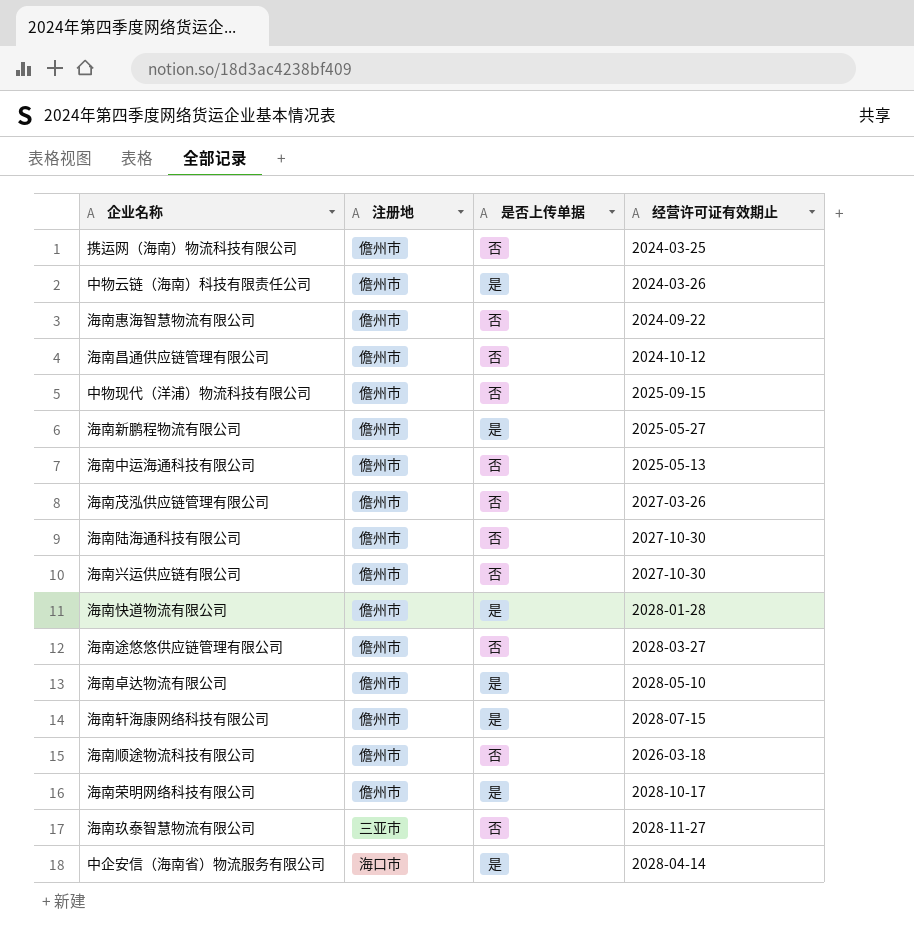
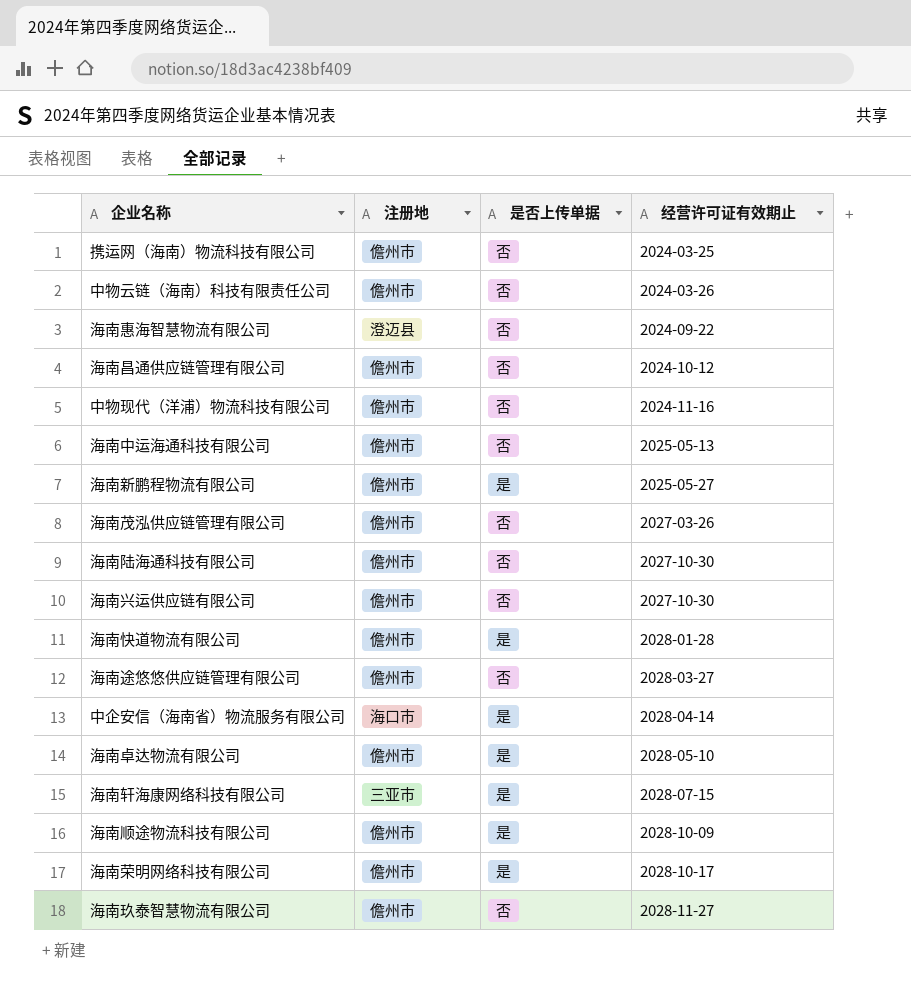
row order: none -> 经营许可证有效期止 ascending
中物云链（海南）科技有限责任公司 | 是否上传单据: 是 -> 否
海南惠海智慧物流有限公司 | 注册地: 儋州市 -> 澄迈县
中物现代（洋浦）物流科技有限公司 | 经营许可证有效期止: 2025-09-15 -> 2024-11-16
海南轩海康网络科技有限公司 | 注册地: 儋州市 -> 三亚市
海南顺途物流科技有限公司 | 是否上传单据: 否 -> 是
海南顺途物流科技有限公司 | 经营许可证有效期止: 2026-03-18 -> 2028-10-09
海南玖泰智慧物流有限公司 | 注册地: 三亚市 -> 儋州市

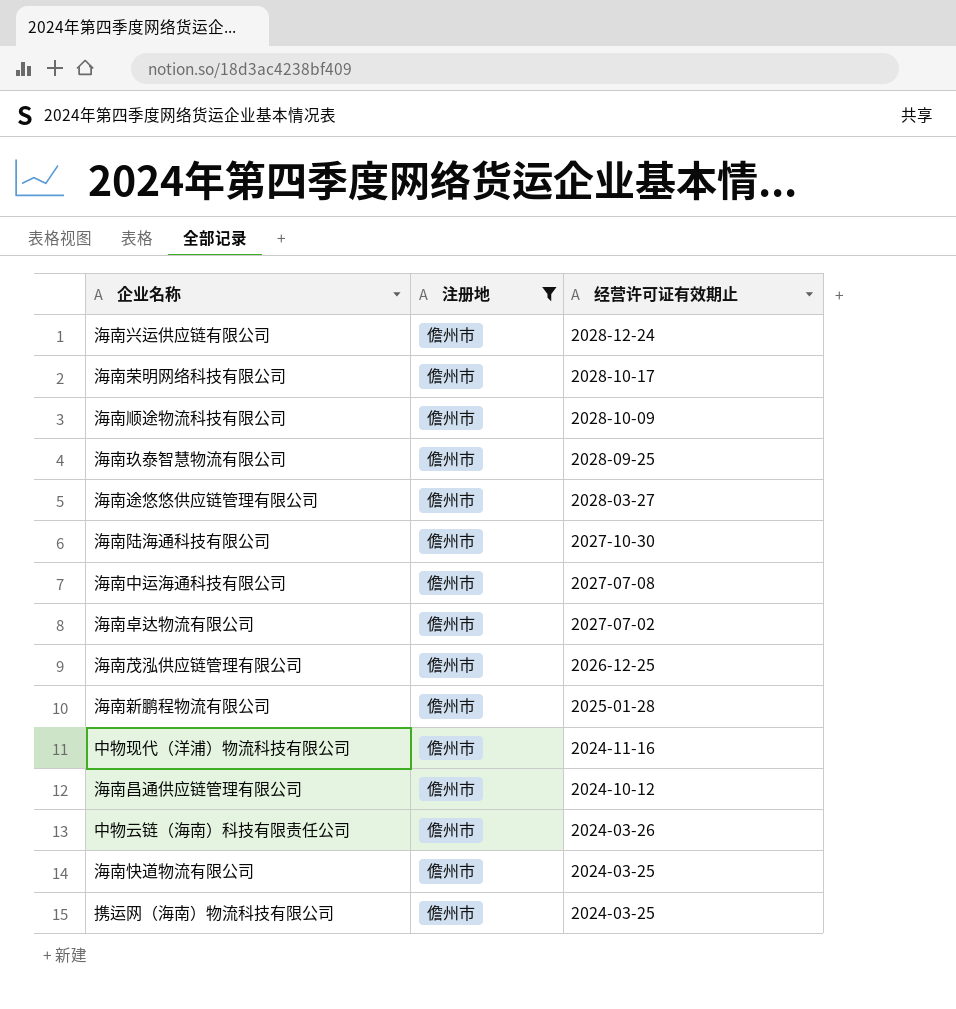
filter: none -> 注册地 = 儋州市
row order: 经营许可证有效期止 ascending -> 经营许可证有效期止 descending
column 是否上传单据 | position: 3 -> none
海南兴运供应链有限公司 | 经营许可证有效期止: 2027-10-30 -> 2028-12-24
海南玖泰智慧物流有限公司 | 经营许可证有效期止: 2028-11-27 -> 2028-09-25
海南中运海通科技有限公司 | 经营许可证有效期止: 2025-05-13 -> 2027-07-08
海南卓达物流有限公司 | 经营许可证有效期止: 2028-05-10 -> 2027-07-02
海南茂泓供应链管理有限公司 | 经营许可证有效期止: 2027-03-26 -> 2026-12-25
海南新鹏程物流有限公司 | 经营许可证有效期止: 2025-05-27 -> 2025-01-28
海南快道物流有限公司 | 经营许可证有效期止: 2028-01-28 -> 2024-03-25

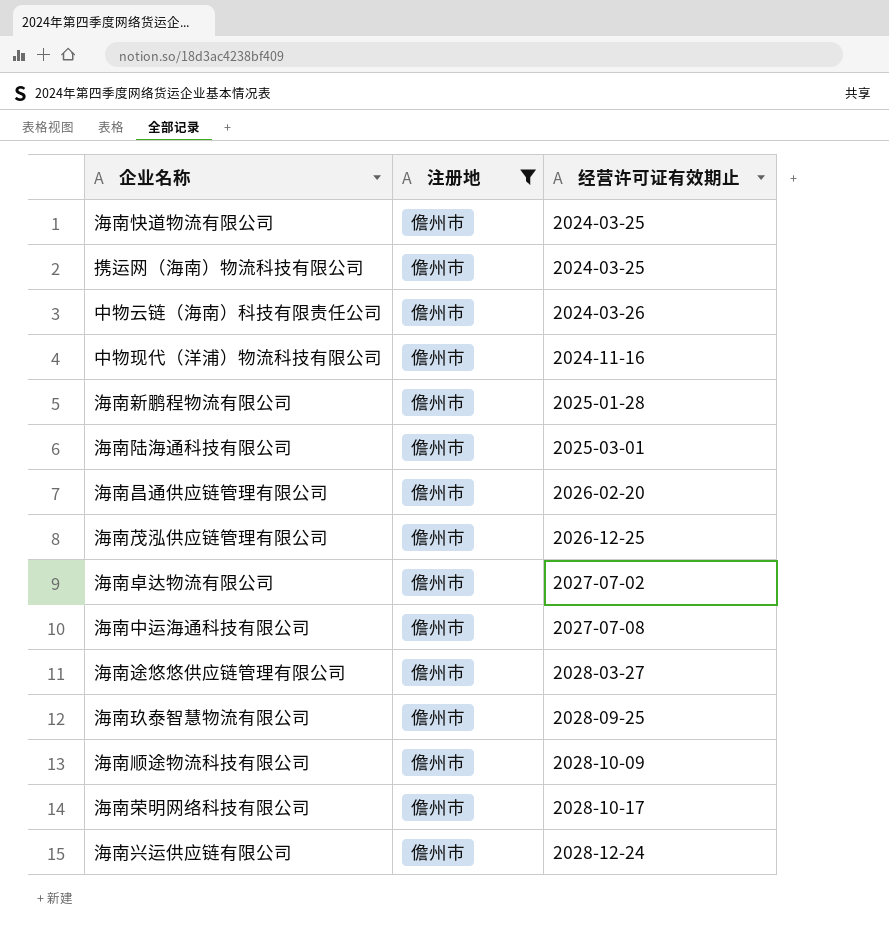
row order: 经营许可证有效期止 descending -> 经营许可证有效期止 ascending
海南陆海通科技有限公司 | 经营许可证有效期止: 2027-10-30 -> 2025-03-01
海南昌通供应链管理有限公司 | 经营许可证有效期止: 2024-10-12 -> 2026-02-20

